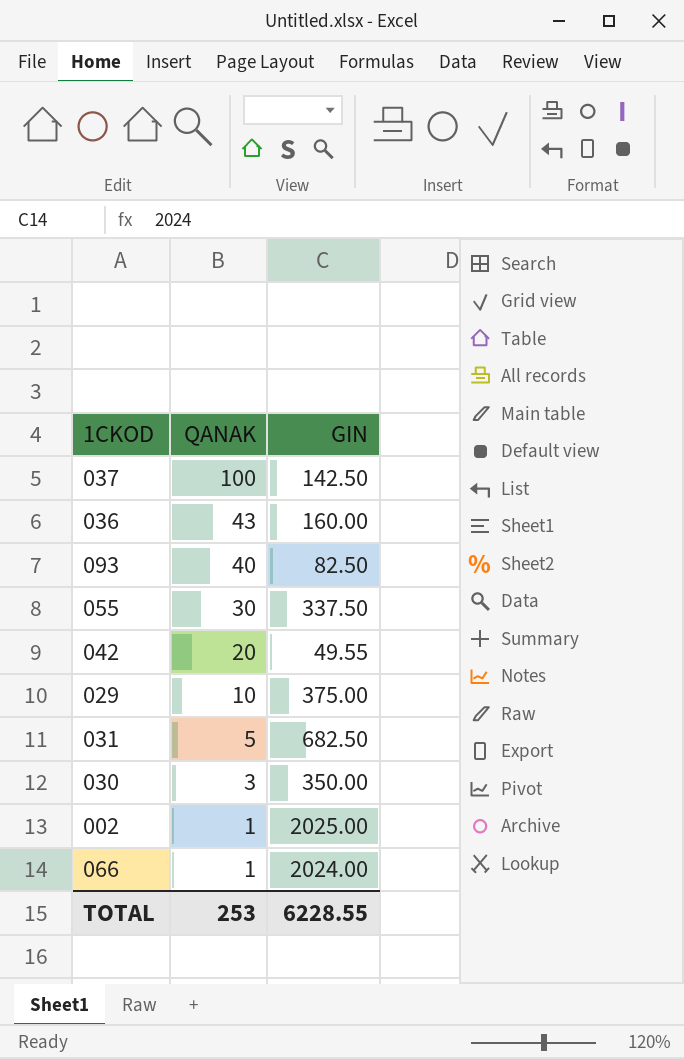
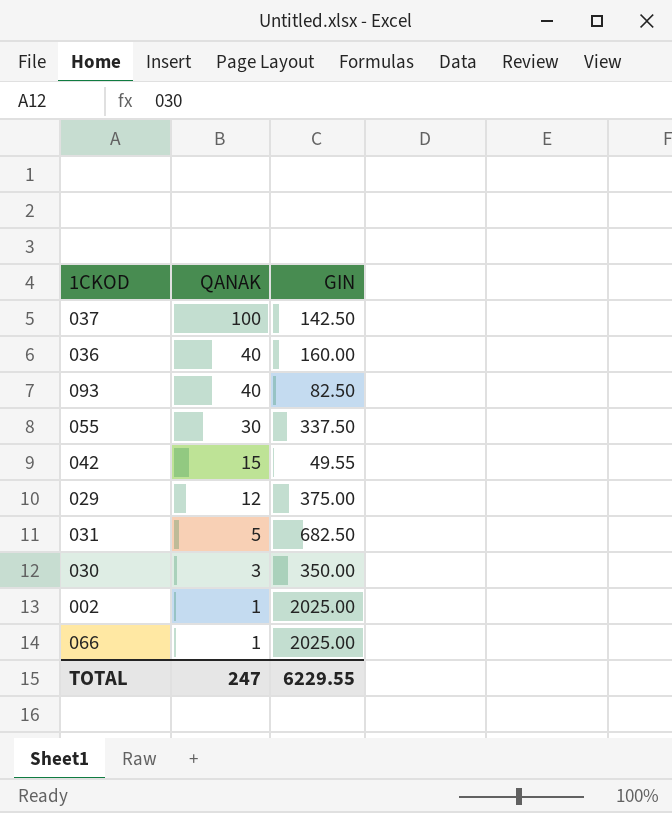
036 | QANAK: 43 -> 40
042 | QANAK: 20 -> 15
029 | QANAK: 10 -> 12
066 | GIN: 2024.00 -> 2025.00
TOTAL | QANAK: 253 -> 247
TOTAL | GIN: 6228.55 -> 6229.55

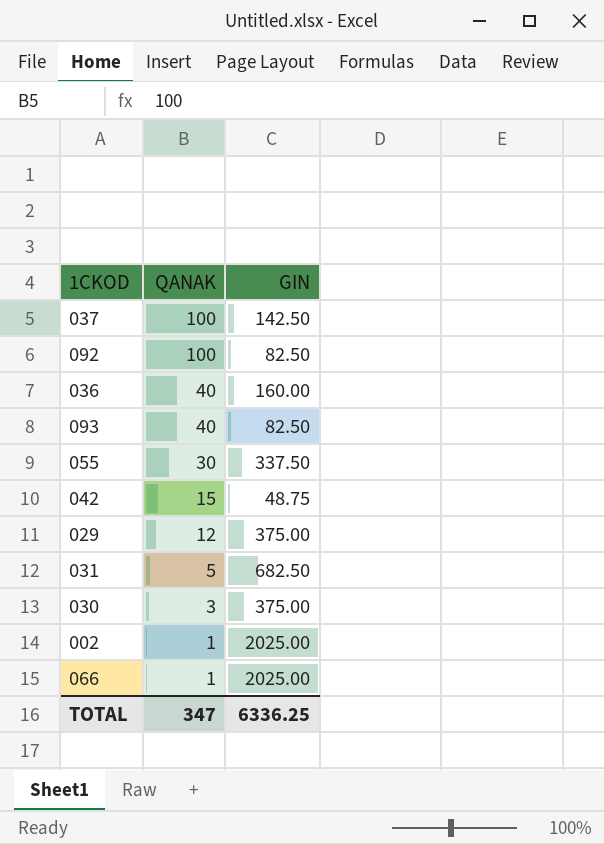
row 092: none -> 100 | 82.50
042 | GIN: 49.55 -> 48.75
030 | GIN: 350.00 -> 375.00
TOTAL | QANAK: 247 -> 347
TOTAL | GIN: 6229.55 -> 6336.25

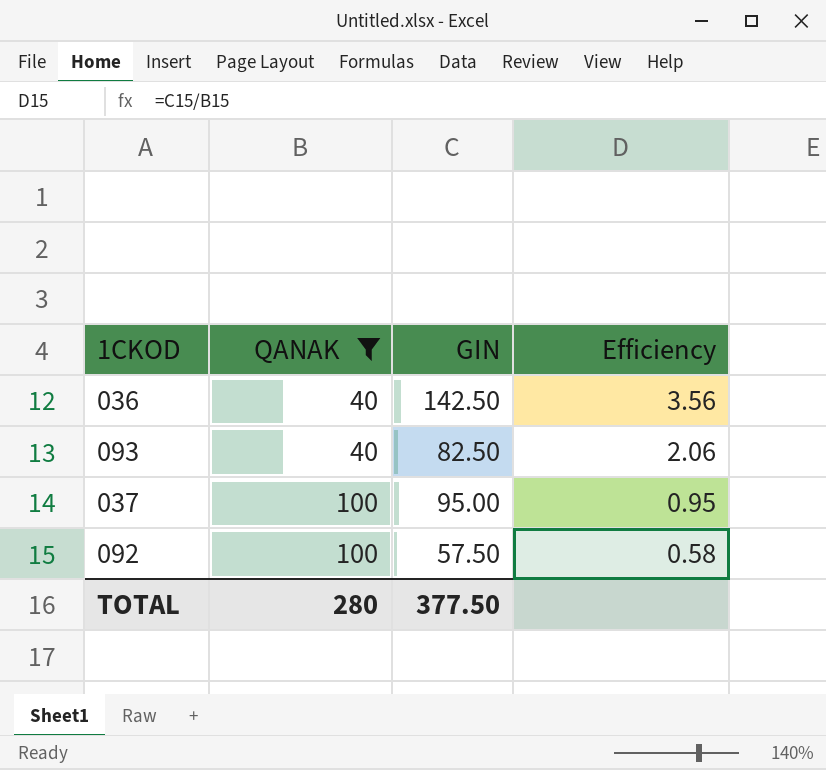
filter: none -> QANAK >= 40
row order: QANAK descending -> QANAK ascending
column Efficiency | formula: none -> [GIN] / [QANAK]
036 | GIN: 160.00 -> 142.50
037 | GIN: 142.50 -> 95.00
092 | GIN: 82.50 -> 57.50
TOTAL | QANAK: 347 -> 280
TOTAL | GIN: 6336.25 -> 377.50

